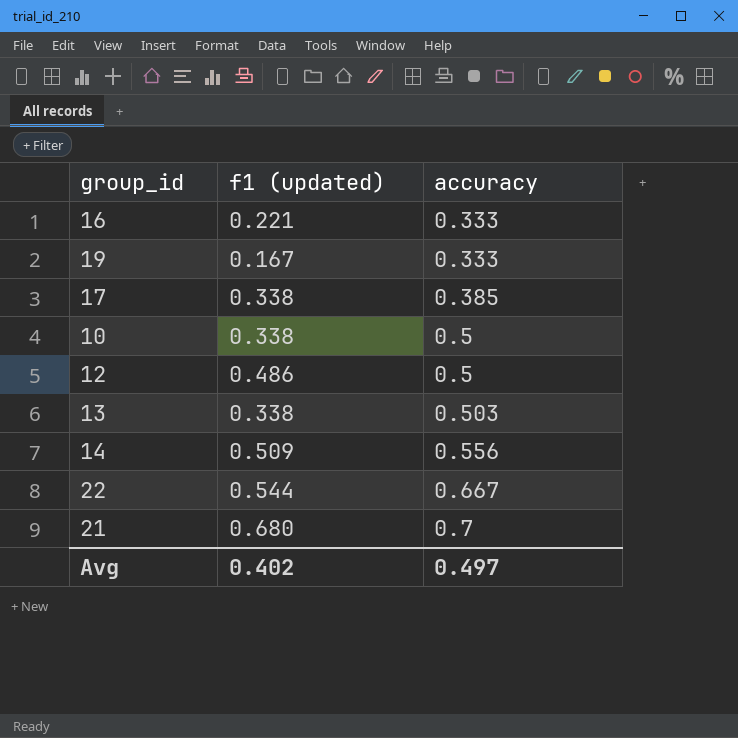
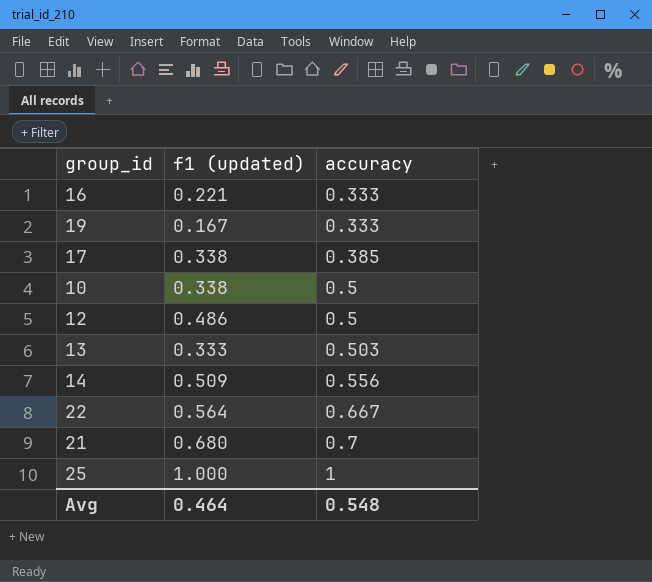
13 | f1 (updated): 0.338 -> 0.333
22 | f1 (updated): 0.544 -> 0.564
row 25: none -> 1.000 | 1
Avg | f1 (updated): 0.402 -> 0.464
Avg | accuracy: 0.497 -> 0.548

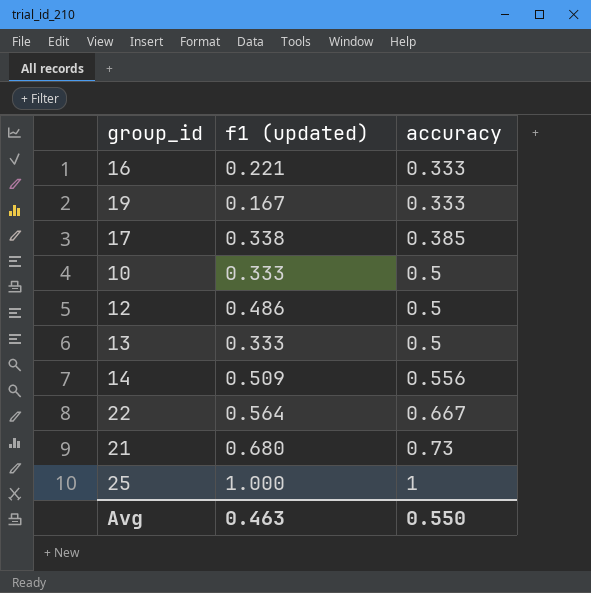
10 | f1 (updated): 0.338 -> 0.333
13 | accuracy: 0.503 -> 0.5
21 | accuracy: 0.7 -> 0.73
Avg | f1 (updated): 0.464 -> 0.463
Avg | accuracy: 0.548 -> 0.550

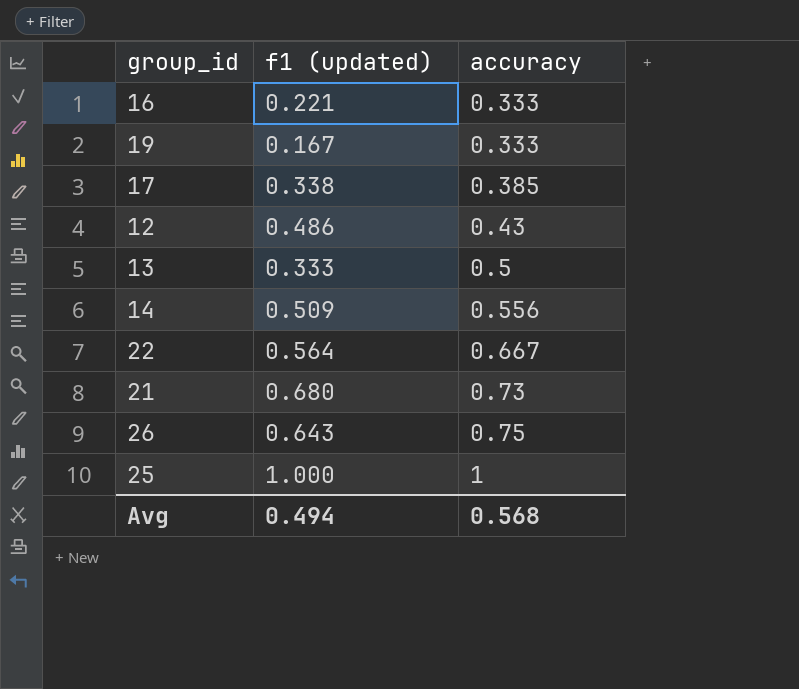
row 10: 0.333 | 0.5 -> none
12 | accuracy: 0.5 -> 0.43
row 26: none -> 0.643 | 0.75
Avg | f1 (updated): 0.463 -> 0.494
Avg | accuracy: 0.550 -> 0.568

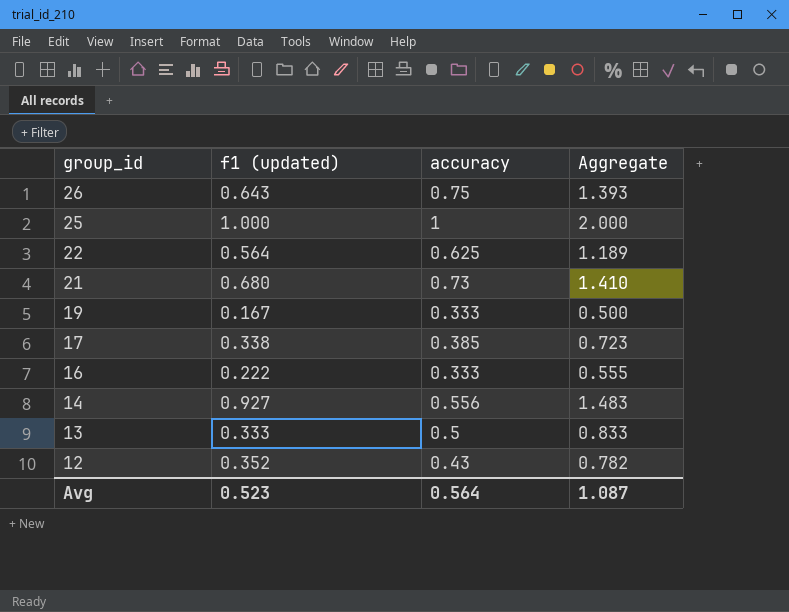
row order: accuracy ascending -> group_id descending
column Aggregate | formula: none -> [f1 (updated)] + [accuracy]
22 | accuracy: 0.667 -> 0.625
16 | f1 (updated): 0.221 -> 0.222
14 | f1 (updated): 0.509 -> 0.927
12 | f1 (updated): 0.486 -> 0.352
Avg | f1 (updated): 0.494 -> 0.523
Avg | accuracy: 0.568 -> 0.564

